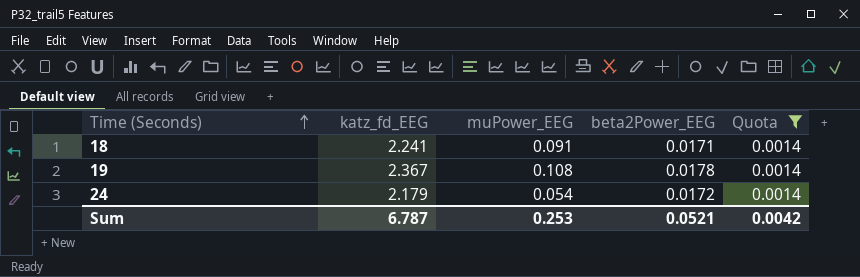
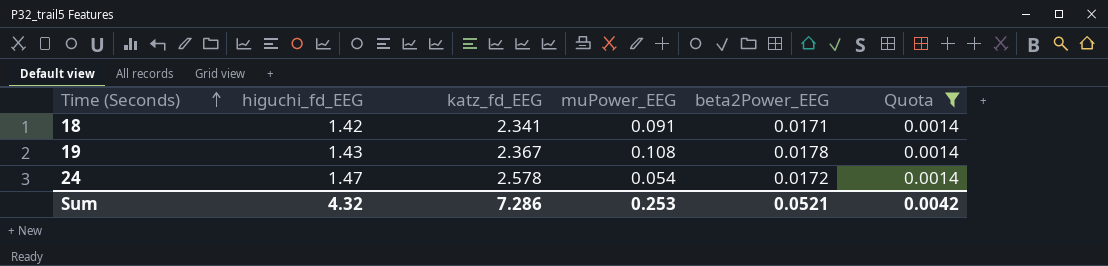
column higuchi_fd_EEG | position: none -> 2
18 | katz_fd_EEG: 2.241 -> 2.341
24 | katz_fd_EEG: 2.179 -> 2.578
Sum | katz_fd_EEG: 6.787 -> 7.286

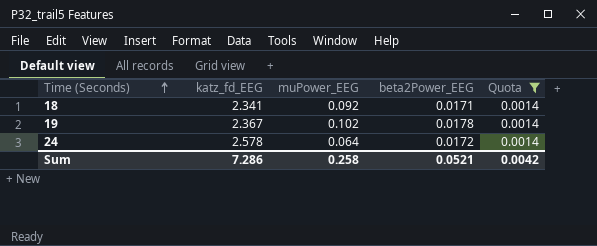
column higuchi_fd_EEG | position: 2 -> none
18 | muPower_EEG: 0.091 -> 0.092
19 | muPower_EEG: 0.108 -> 0.102
24 | muPower_EEG: 0.054 -> 0.064
Sum | muPower_EEG: 0.253 -> 0.258

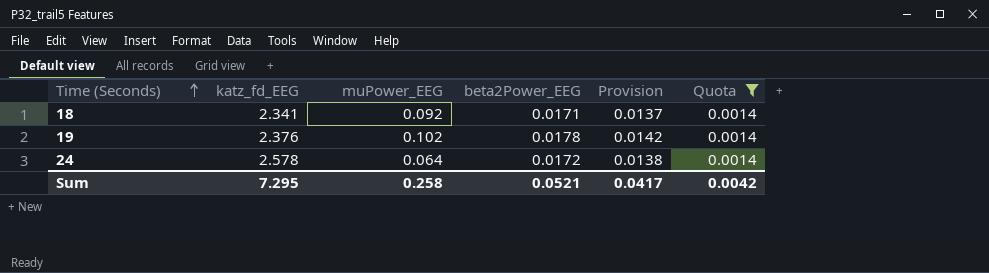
column Provision | formula: none -> [beta2Power_EEG] * 0.8
19 | katz_fd_EEG: 2.367 -> 2.376
Sum | katz_fd_EEG: 7.286 -> 7.295

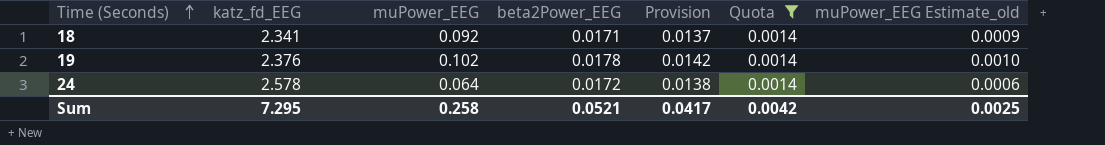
column muPower_EEG Estimate_old | formula: none -> [muPower_EEG] * 0.01

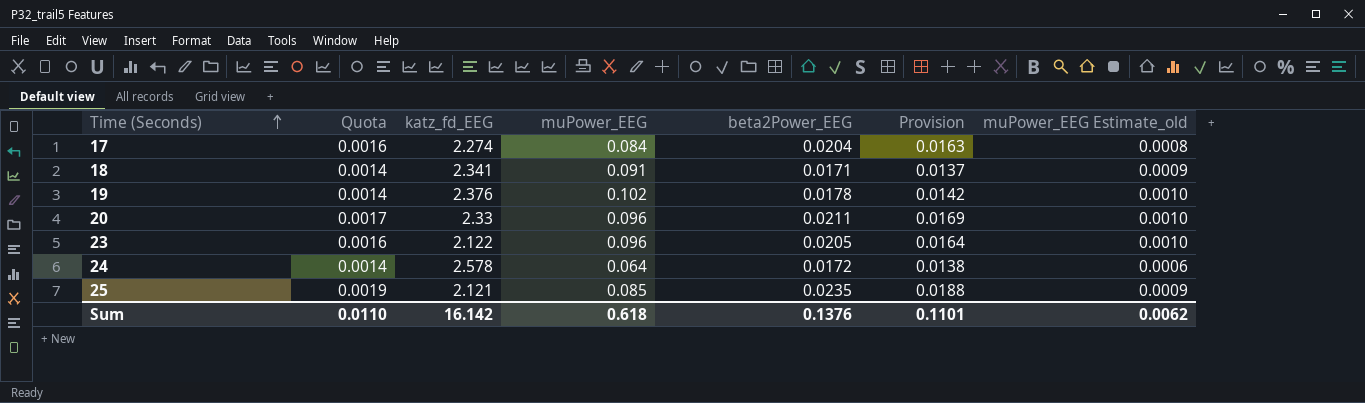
filter: Quota = 0.0014 -> none
column Quota | position: 6 -> 2
18 | muPower_EEG: 0.092 -> 0.091
Sum | Quota: 0.0042 -> 0.0110
Sum | katz_fd_EEG: 7.295 -> 16.142
Sum | muPower_EEG: 0.258 -> 0.618
Sum | beta2Power_EEG: 0.0521 -> 0.1376
Sum | Provision: 0.0417 -> 0.1101
Sum | muPower_EEG Estimate_old: 0.0025 -> 0.0062

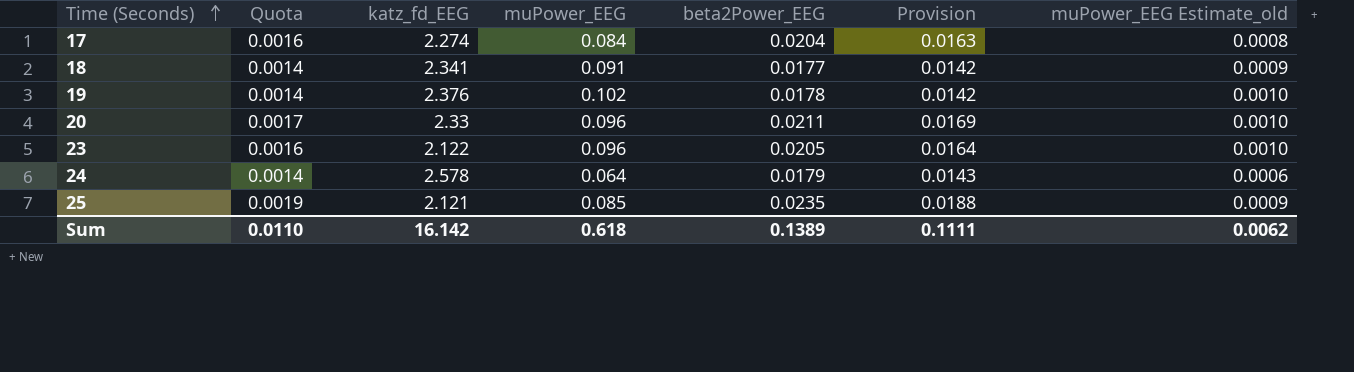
18 | beta2Power_EEG: 0.0171 -> 0.0177
18 | Provision: 0.0137 -> 0.0142
24 | beta2Power_EEG: 0.0172 -> 0.0179
24 | Provision: 0.0138 -> 0.0143
Sum | beta2Power_EEG: 0.1376 -> 0.1389
Sum | Provision: 0.1101 -> 0.1111

